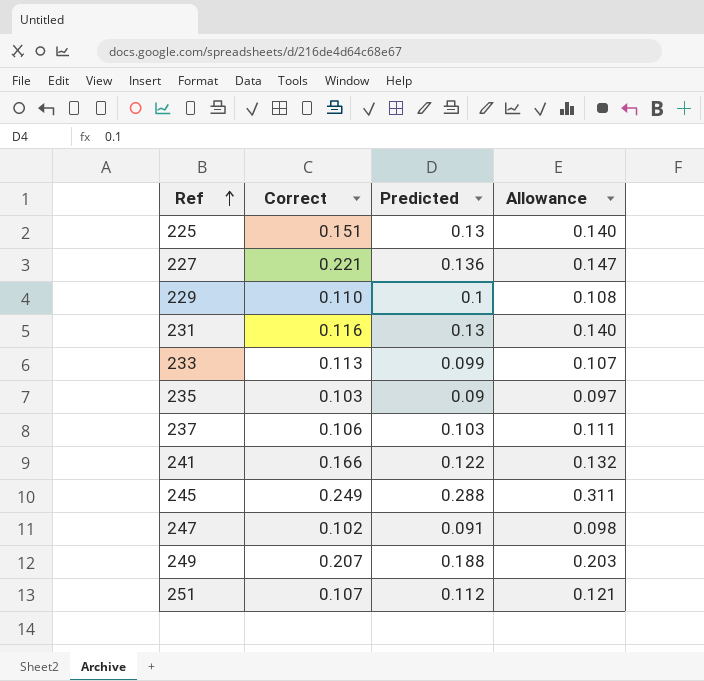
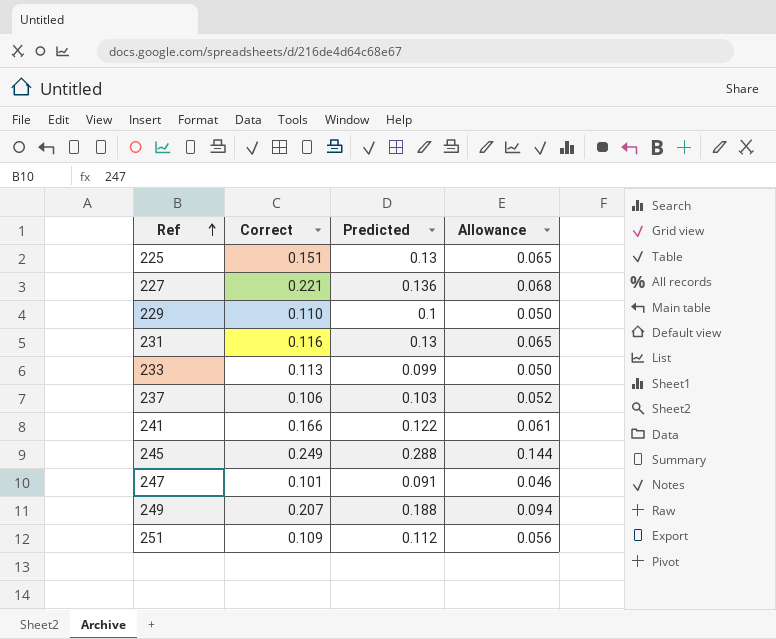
column Allowance | formula: [Predicted] * 1.08 -> [Predicted] * 0.5
row 235: 0.103 | 0.09 | 0.097 -> none
247 | Correct: 0.102 -> 0.101
251 | Correct: 0.107 -> 0.109

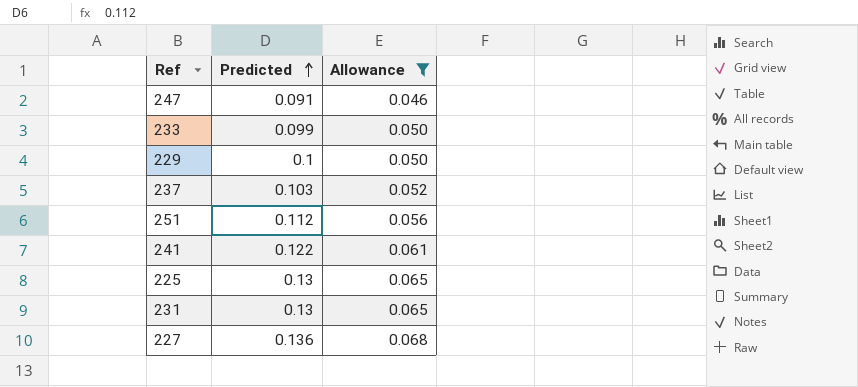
filter: none -> Allowance <= 0.068
row order: Ref ascending -> Predicted ascending
column Correct | position: 2 -> none

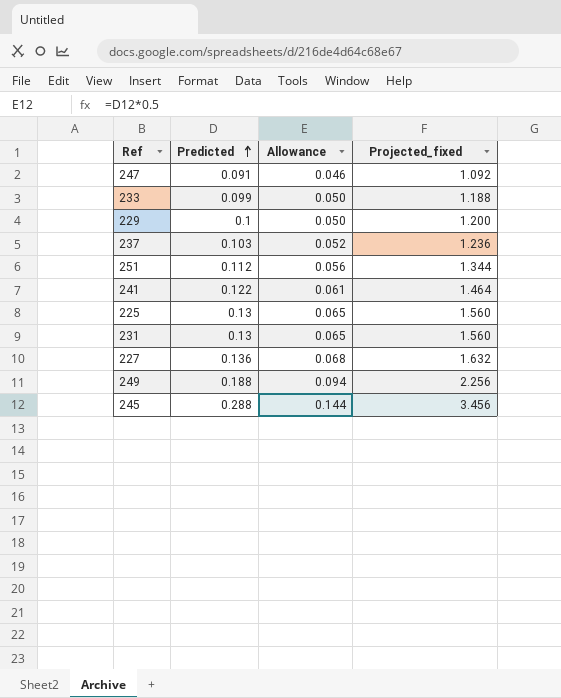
filter: Allowance <= 0.068 -> none
column Projected_fixed | formula: none -> [Predicted] * 12

